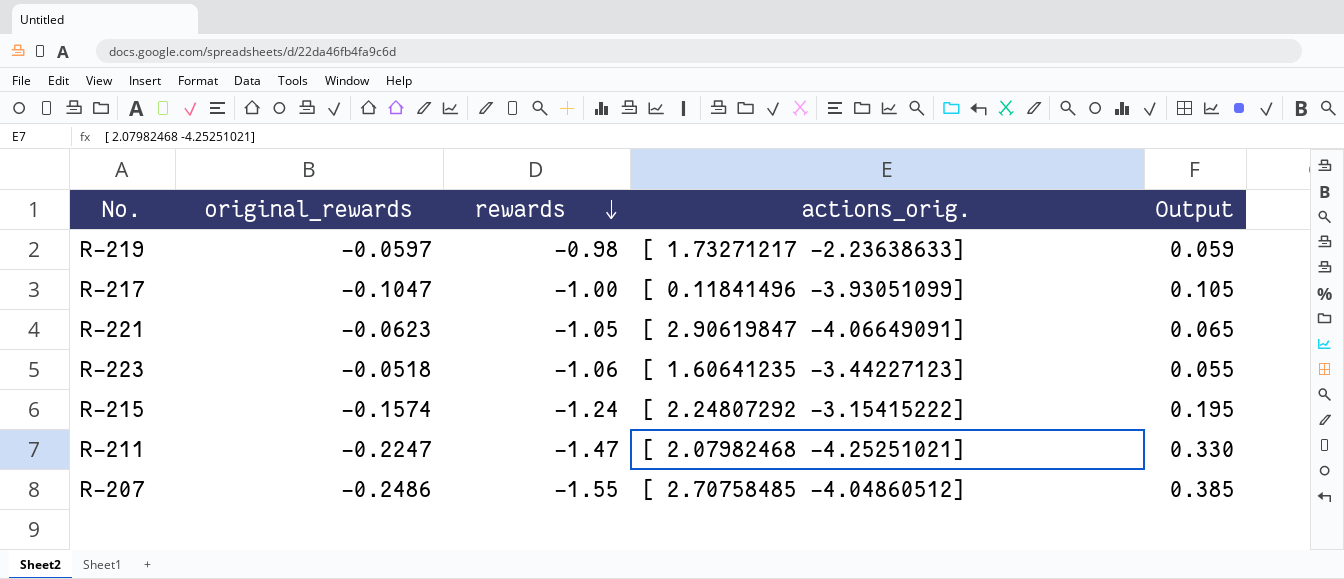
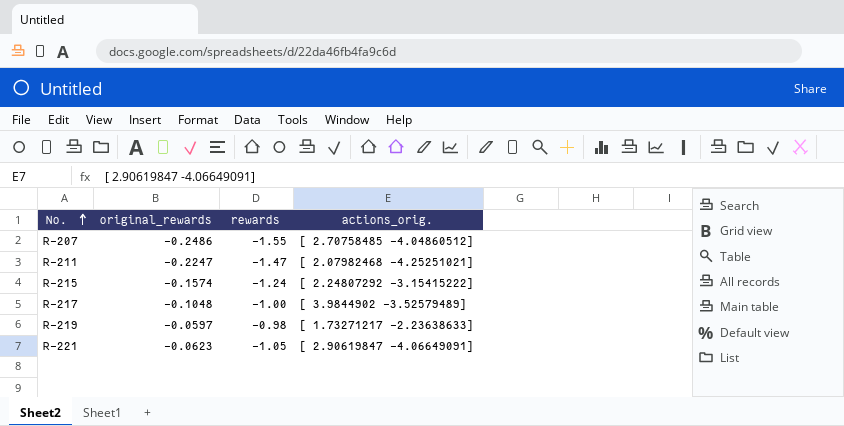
row order: rewards descending -> No. ascending
column Output | formula: [original_rewards] * [rewards] -> none
row R-223: -0.0518 | -1.06 | [ 1.60641235 -3.44227123] | 0.055 -> none
R-217 | original_rewards: -0.1047 -> -0.1048
R-217 | actions_orig.: [ 0.11841496 -3.93051099] -> [ 3.9844902 -3.52579489]

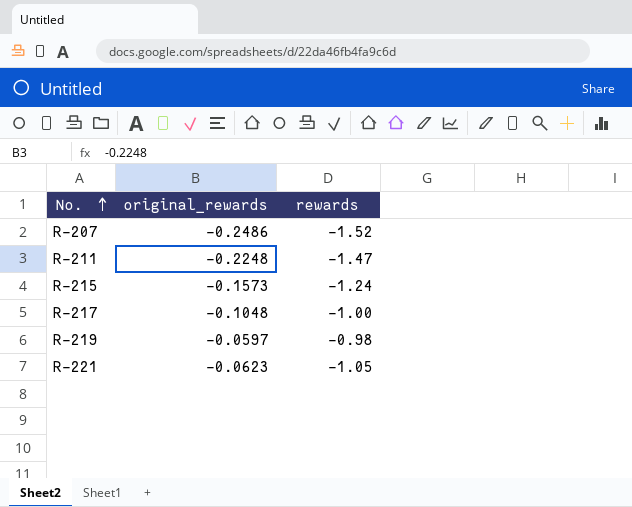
column actions_orig. | position: 4 -> none
R-207 | rewards: -1.55 -> -1.52
R-211 | original_rewards: -0.2247 -> -0.2248
R-215 | original_rewards: -0.1574 -> -0.1573

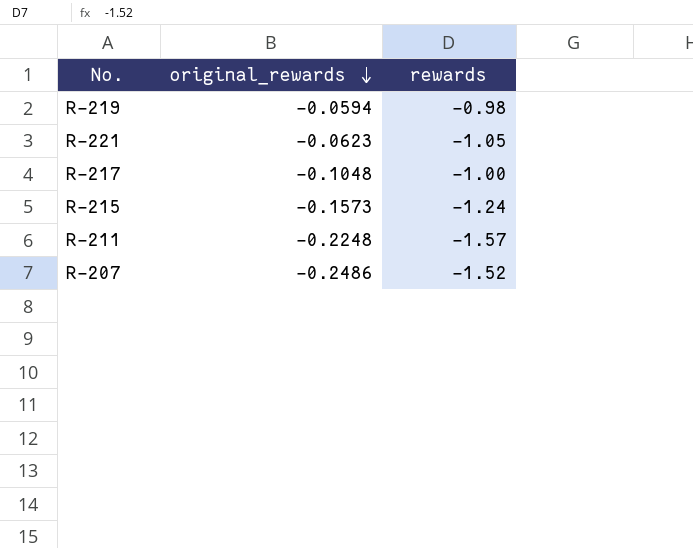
row order: No. ascending -> original_rewards descending
R-219 | original_rewards: -0.0597 -> -0.0594
R-211 | rewards: -1.47 -> -1.57

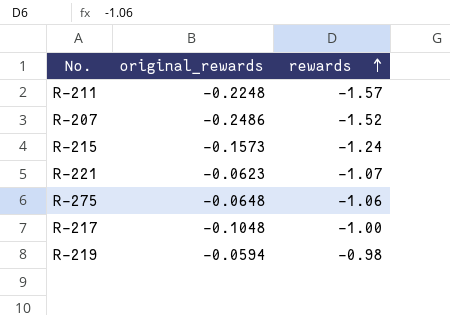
row order: original_rewards descending -> rewards ascending
R-221 | rewards: -1.05 -> -1.07
row R-275: none -> -0.0648 | -1.06

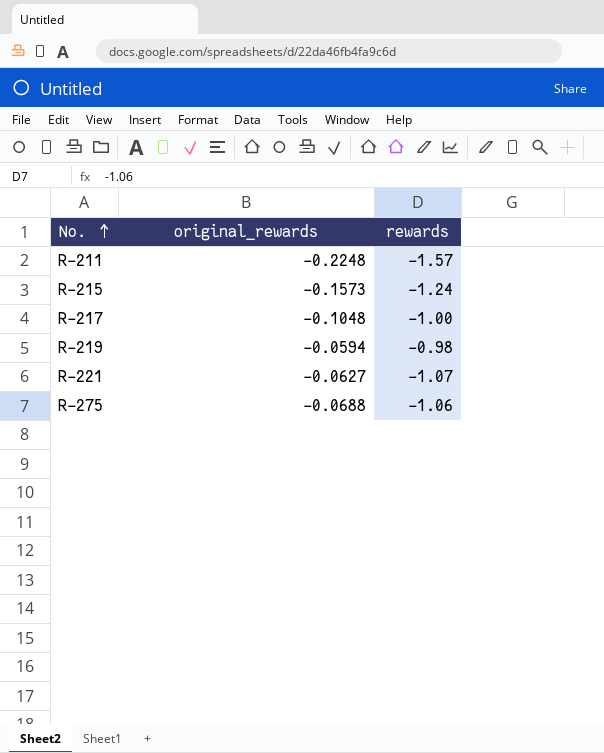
row order: rewards ascending -> No. ascending
row R-207: -0.2486 | -1.52 -> none
R-221 | original_rewards: -0.0623 -> -0.0627
R-275 | original_rewards: -0.0648 -> -0.0688

